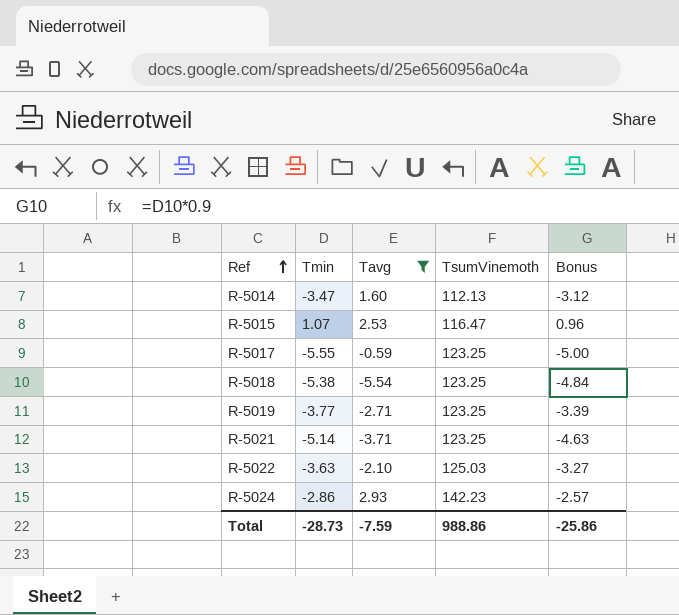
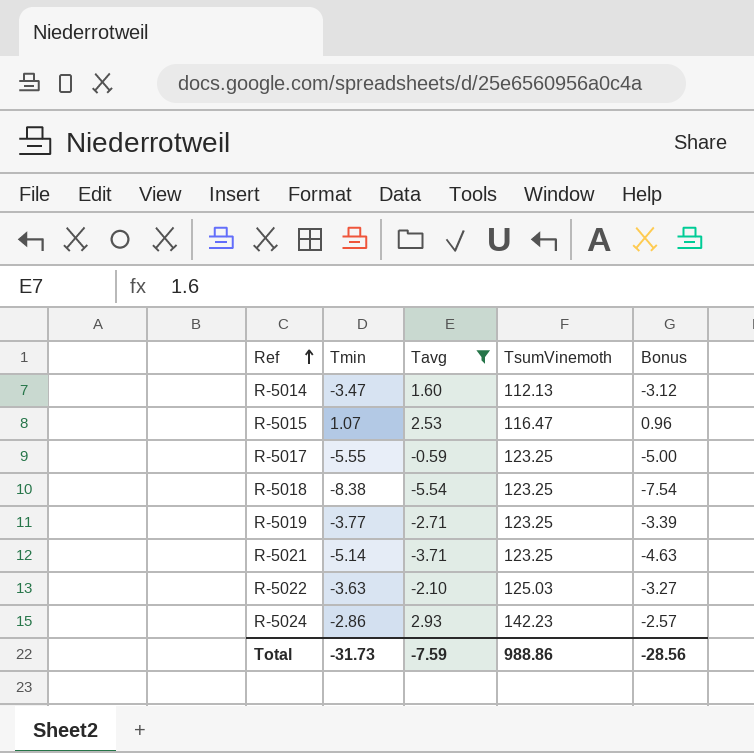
R-5018 | Tmin: -5.38 -> -8.38
R-5018 | Bonus: -4.84 -> -7.54
Total | Tmin: -28.73 -> -31.73
Total | Bonus: -25.86 -> -28.56

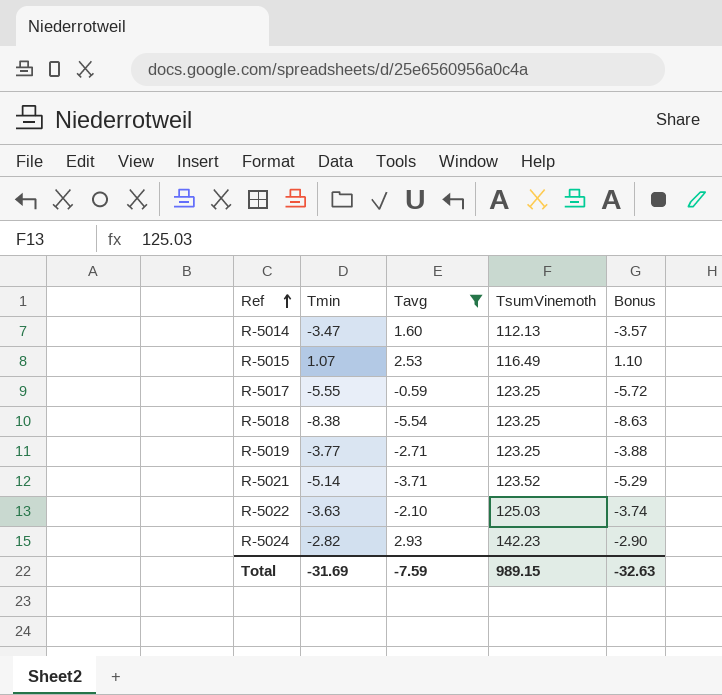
column Bonus | formula: [Tmin] * 0.9 -> [Tmin] * 1.03
R-5015 | TsumVinemoth: 116.47 -> 116.49
R-5021 | TsumVinemoth: 123.25 -> 123.52
R-5024 | Tmin: -2.86 -> -2.82
Total | Tmin: -31.73 -> -31.69
Total | TsumVinemoth: 988.86 -> 989.15
Total | Bonus: -28.56 -> -32.63

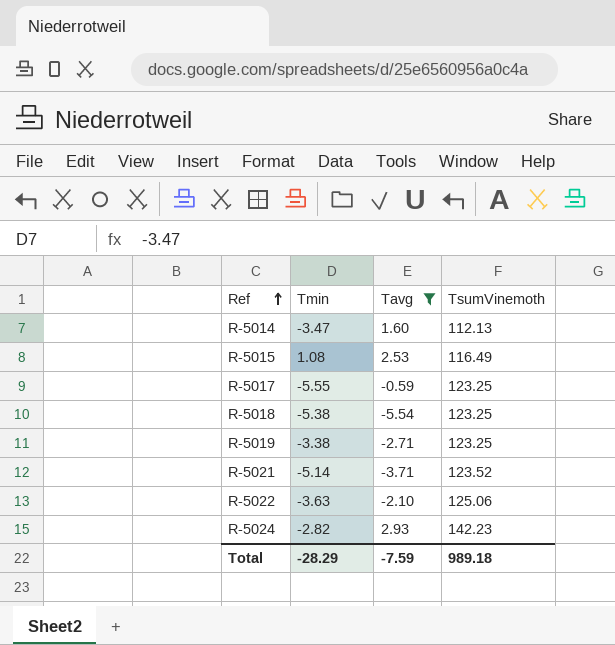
column Bonus | formula: [Tmin] * 1.03 -> none
R-5015 | Tmin: 1.07 -> 1.08
R-5018 | Tmin: -8.38 -> -5.38
R-5019 | Tmin: -3.77 -> -3.38
R-5022 | TsumVinemoth: 125.03 -> 125.06
Total | Tmin: -31.69 -> -28.29
Total | TsumVinemoth: 989.15 -> 989.18

